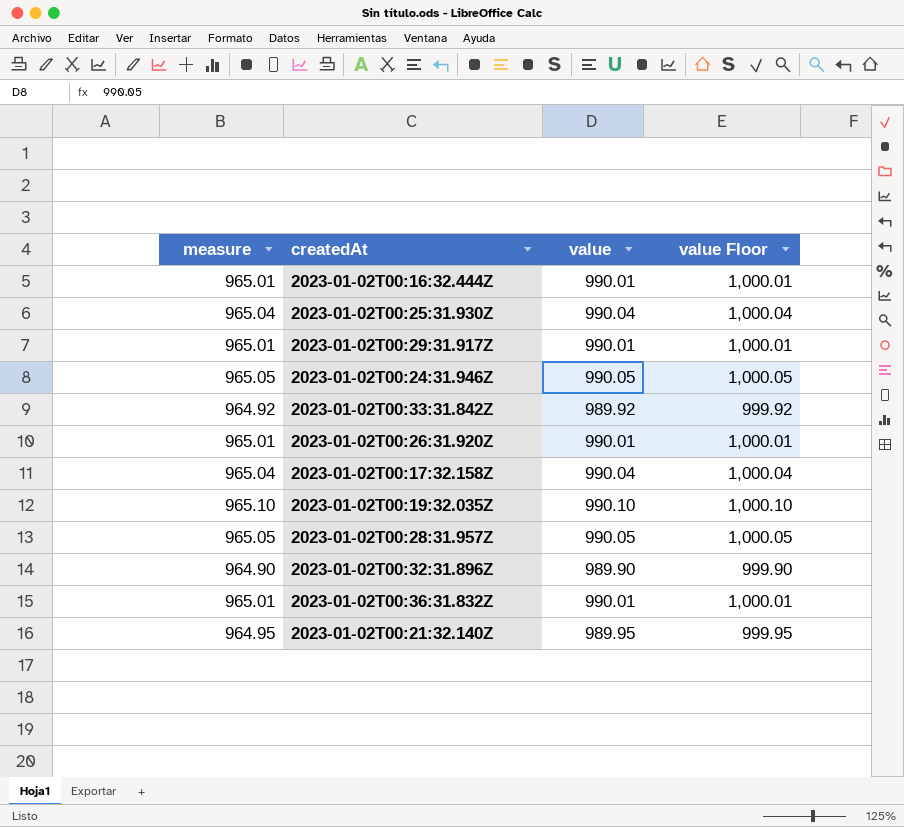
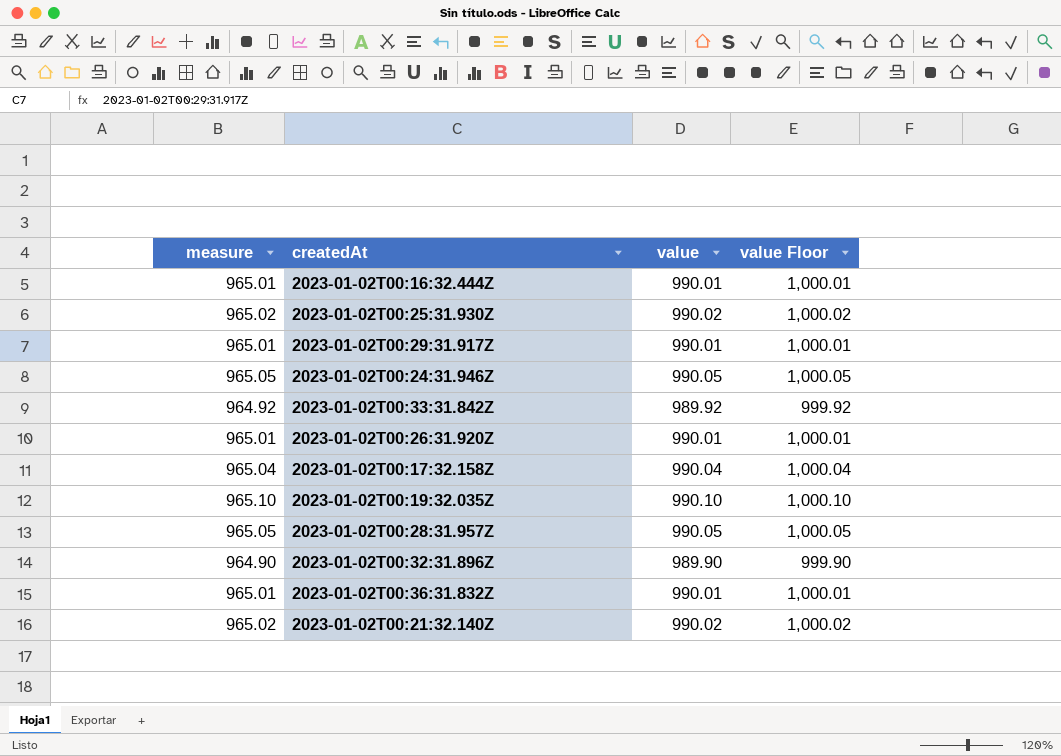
2023-01-02T00:25:31.930Z | measure: 965.04 -> 965.02
2023-01-02T00:25:31.930Z | value: 990.04 -> 990.02
2023-01-02T00:25:31.930Z | value Floor: 1,000.04 -> 1,000.02
2023-01-02T00:21:32.140Z | measure: 964.95 -> 965.02
2023-01-02T00:21:32.140Z | value: 989.95 -> 990.02
2023-01-02T00:21:32.140Z | value Floor: 999.95 -> 1,000.02

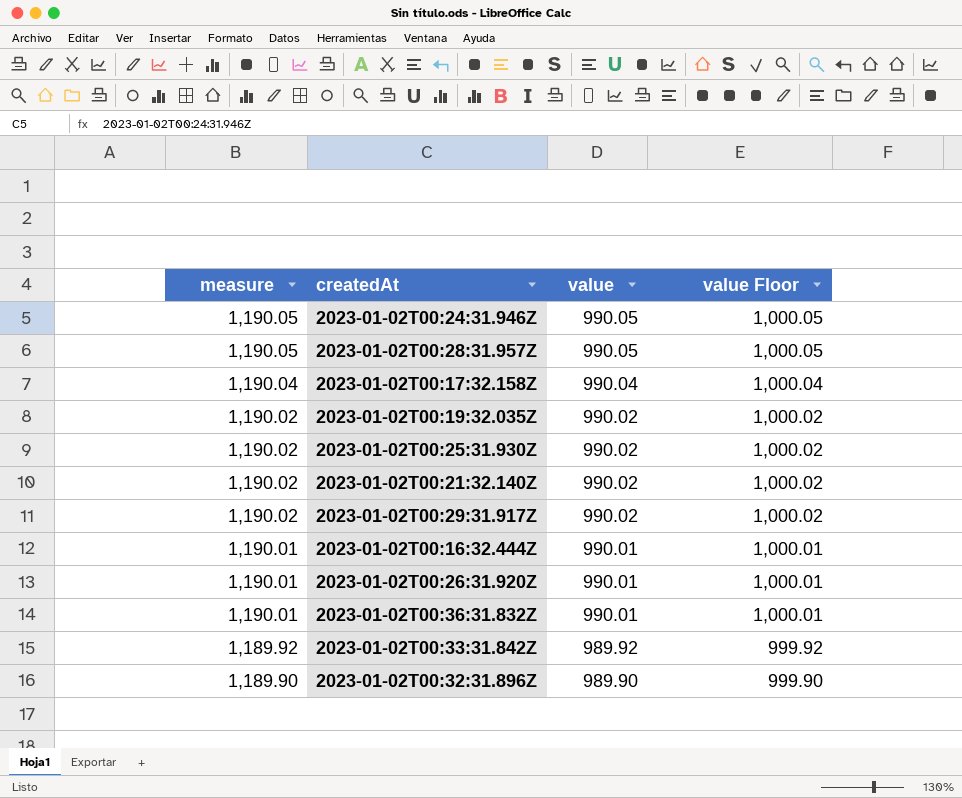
row order: none -> measure descending
column measure | formula: [value] - 25 -> [value] + 200
2023-01-02T00:19:32.035Z | value: 990.10 -> 990.02
2023-01-02T00:19:32.035Z | value Floor: 1,000.10 -> 1,000.02
2023-01-02T00:29:31.917Z | value: 990.01 -> 990.02
2023-01-02T00:29:31.917Z | value Floor: 1,000.01 -> 1,000.02

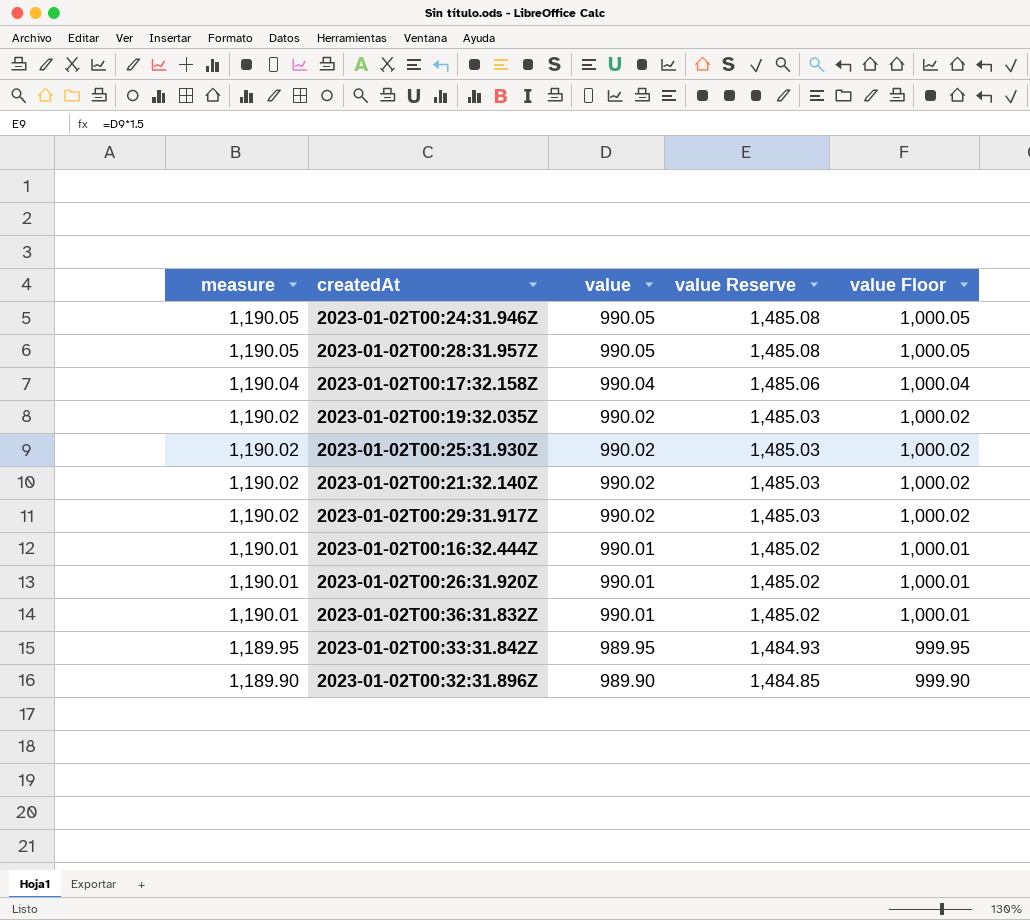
column value Reserve | formula: none -> [value] * 1.5
2023-01-02T00:33:31.842Z | measure: 1,189.92 -> 1,189.95
2023-01-02T00:33:31.842Z | value: 989.92 -> 989.95
2023-01-02T00:33:31.842Z | value Floor: 999.92 -> 999.95

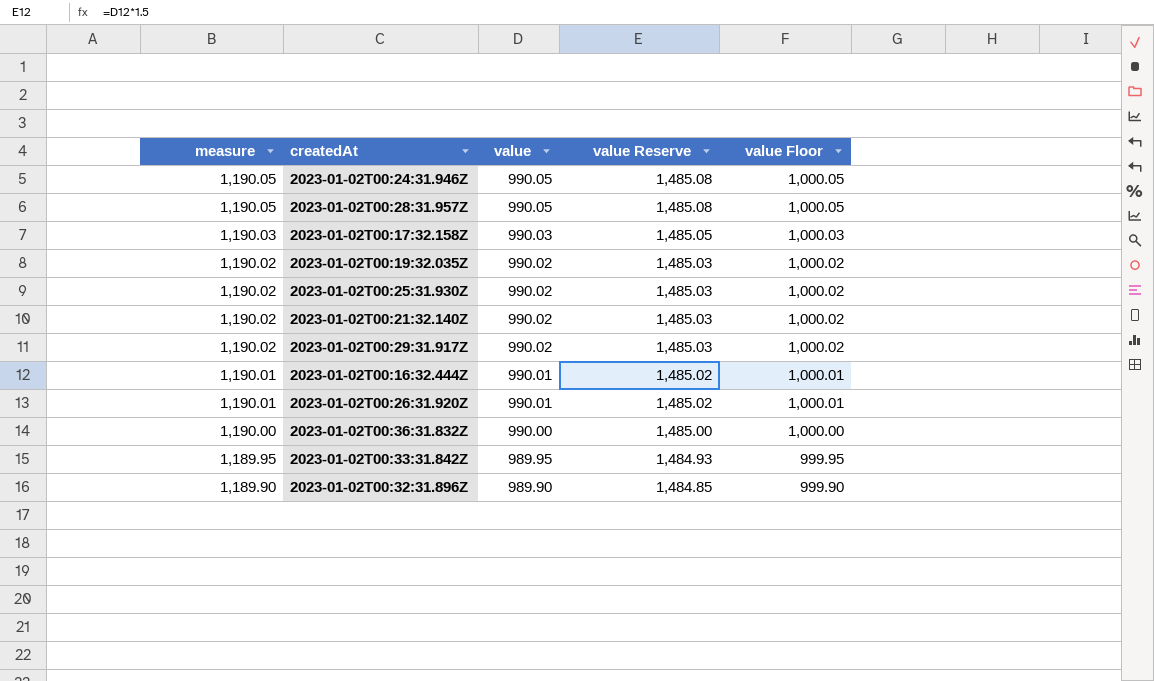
2023-01-02T00:17:32.158Z | measure: 1,190.04 -> 1,190.03
2023-01-02T00:17:32.158Z | value: 990.04 -> 990.03
2023-01-02T00:17:32.158Z | value Reserve: 1,485.06 -> 1,485.05
2023-01-02T00:17:32.158Z | value Floor: 1,000.04 -> 1,000.03
2023-01-02T00:36:31.832Z | measure: 1,190.01 -> 1,190.00
2023-01-02T00:36:31.832Z | value: 990.01 -> 990.00
2023-01-02T00:36:31.832Z | value Reserve: 1,485.02 -> 1,485.00
2023-01-02T00:36:31.832Z | value Floor: 1,000.01 -> 1,000.00

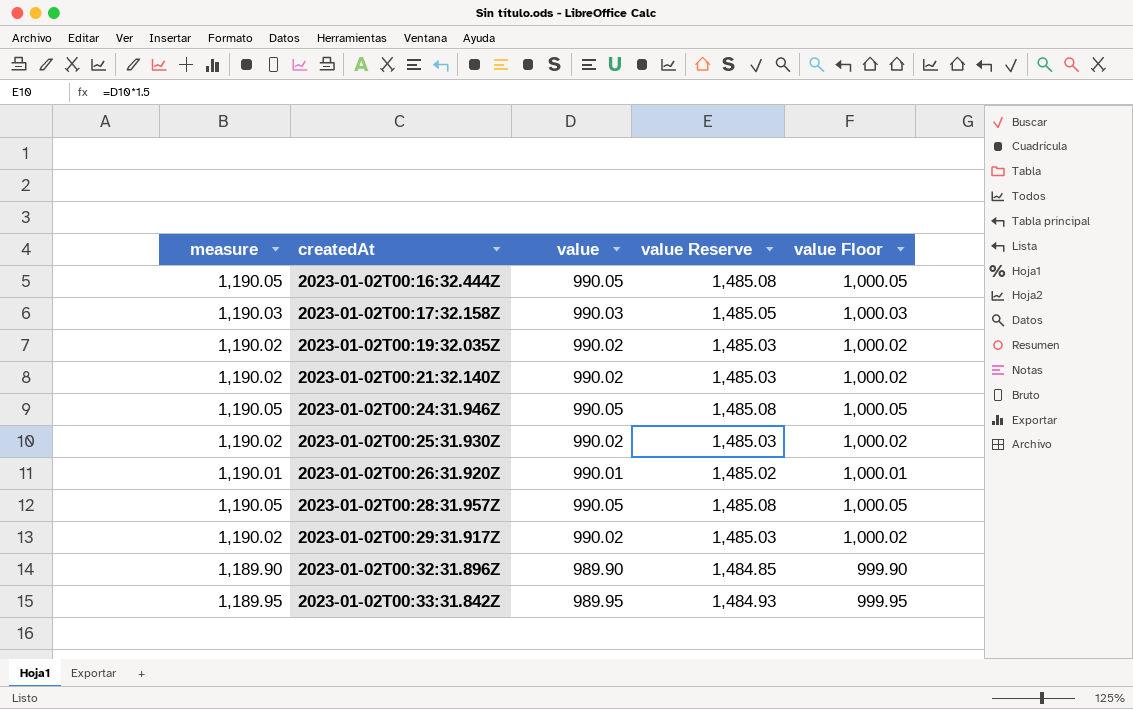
row order: measure descending -> createdAt ascending
row 2023-01-02T00:36:31.832Z: 1,190.00 | 990.00 | 1,485.00 | 1,000.00 -> none
2023-01-02T00:16:32.444Z | measure: 1,190.01 -> 1,190.05
2023-01-02T00:16:32.444Z | value: 990.01 -> 990.05
2023-01-02T00:16:32.444Z | value Reserve: 1,485.02 -> 1,485.08
2023-01-02T00:16:32.444Z | value Floor: 1,000.01 -> 1,000.05

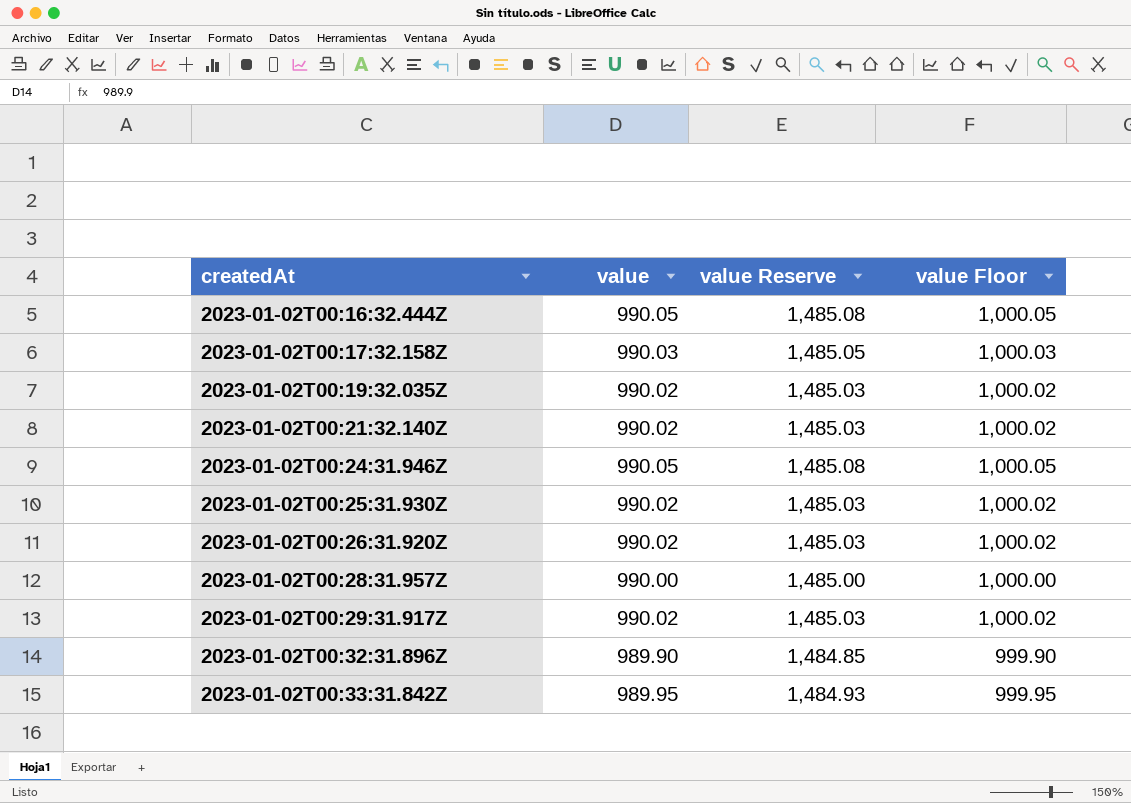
column measure | formula: [value] + 200 -> none
2023-01-02T00:26:31.920Z | value: 990.01 -> 990.02
2023-01-02T00:26:31.920Z | value Reserve: 1,485.02 -> 1,485.03
2023-01-02T00:26:31.920Z | value Floor: 1,000.01 -> 1,000.02
2023-01-02T00:28:31.957Z | value: 990.05 -> 990.00
2023-01-02T00:28:31.957Z | value Reserve: 1,485.08 -> 1,485.00
2023-01-02T00:28:31.957Z | value Floor: 1,000.05 -> 1,000.00

